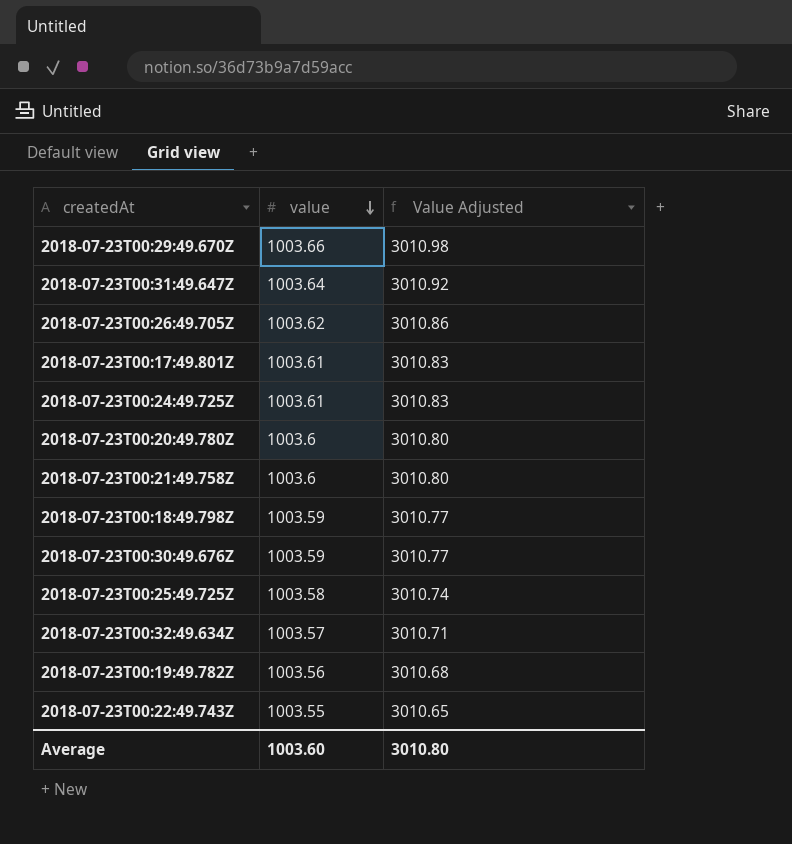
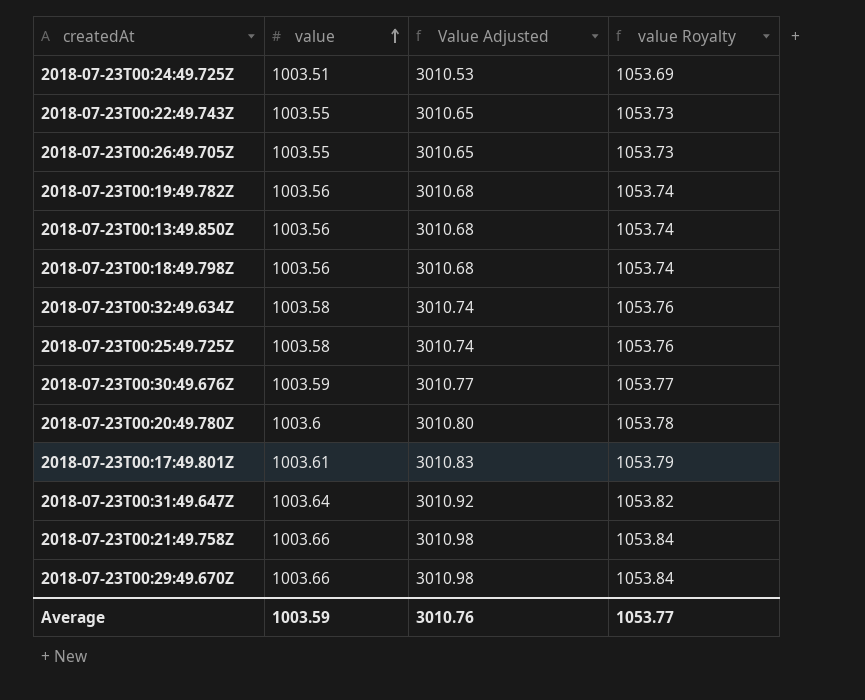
row order: value descending -> value ascending
column value Royalty | formula: none -> [value] * 1.05
2018-07-23T00:24:49.725Z | value: 1003.61 -> 1003.51
2018-07-23T00:24:49.725Z | Value Adjusted: 3010.83 -> 3010.53
2018-07-23T00:26:49.705Z | value: 1003.62 -> 1003.55
2018-07-23T00:26:49.705Z | Value Adjusted: 3010.86 -> 3010.65
row 2018-07-23T00:13:49.850Z: none -> 1003.56 | 3010.68 | 1053.74
2018-07-23T00:18:49.798Z | value: 1003.59 -> 1003.56
2018-07-23T00:18:49.798Z | Value Adjusted: 3010.77 -> 3010.68
2018-07-23T00:32:49.634Z | value: 1003.57 -> 1003.58
2018-07-23T00:32:49.634Z | Value Adjusted: 3010.71 -> 3010.74
2018-07-23T00:21:49.758Z | value: 1003.6 -> 1003.66
2018-07-23T00:21:49.758Z | Value Adjusted: 3010.80 -> 3010.98
Average | value: 1003.60 -> 1003.59
Average | Value Adjusted: 3010.80 -> 3010.76

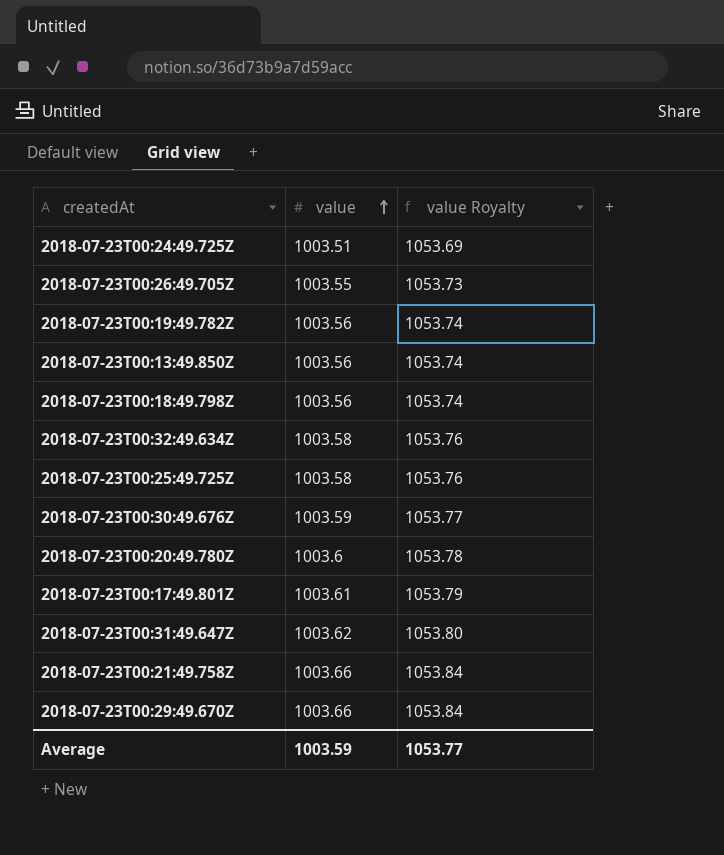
column Value Adjusted | formula: [value] * 3 -> none
row 2018-07-23T00:22:49.743Z: 1003.55 | 3010.65 | 1053.73 -> none
2018-07-23T00:31:49.647Z | value: 1003.64 -> 1003.62
2018-07-23T00:31:49.647Z | value Royalty: 1053.82 -> 1053.80

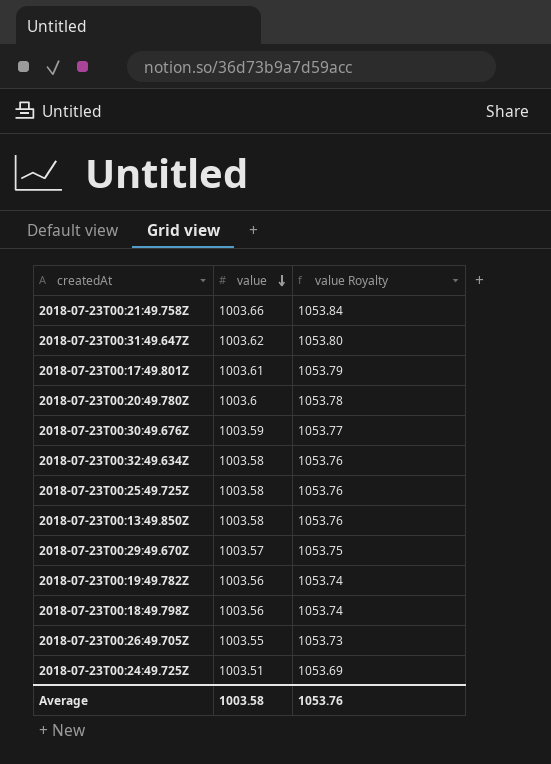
row order: value ascending -> value descending
2018-07-23T00:13:49.850Z | value: 1003.56 -> 1003.58
2018-07-23T00:13:49.850Z | value Royalty: 1053.74 -> 1053.76
2018-07-23T00:29:49.670Z | value: 1003.66 -> 1003.57
2018-07-23T00:29:49.670Z | value Royalty: 1053.84 -> 1053.75
Average | value: 1003.59 -> 1003.58
Average | value Royalty: 1053.77 -> 1053.76

